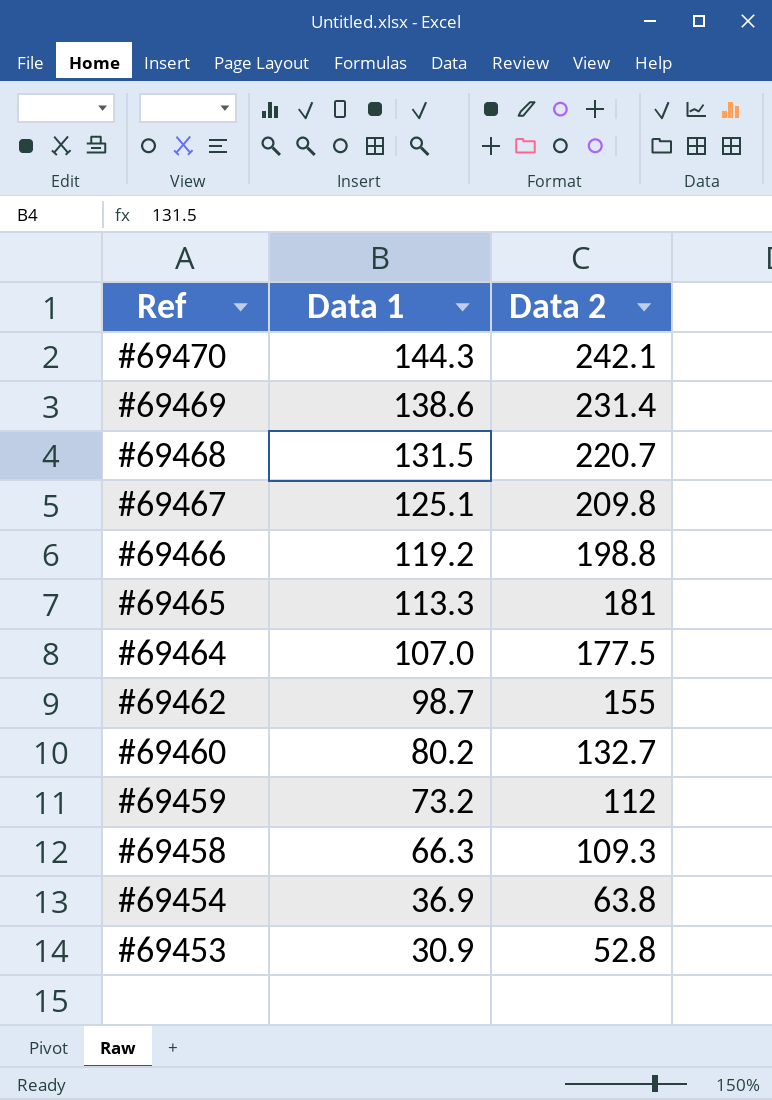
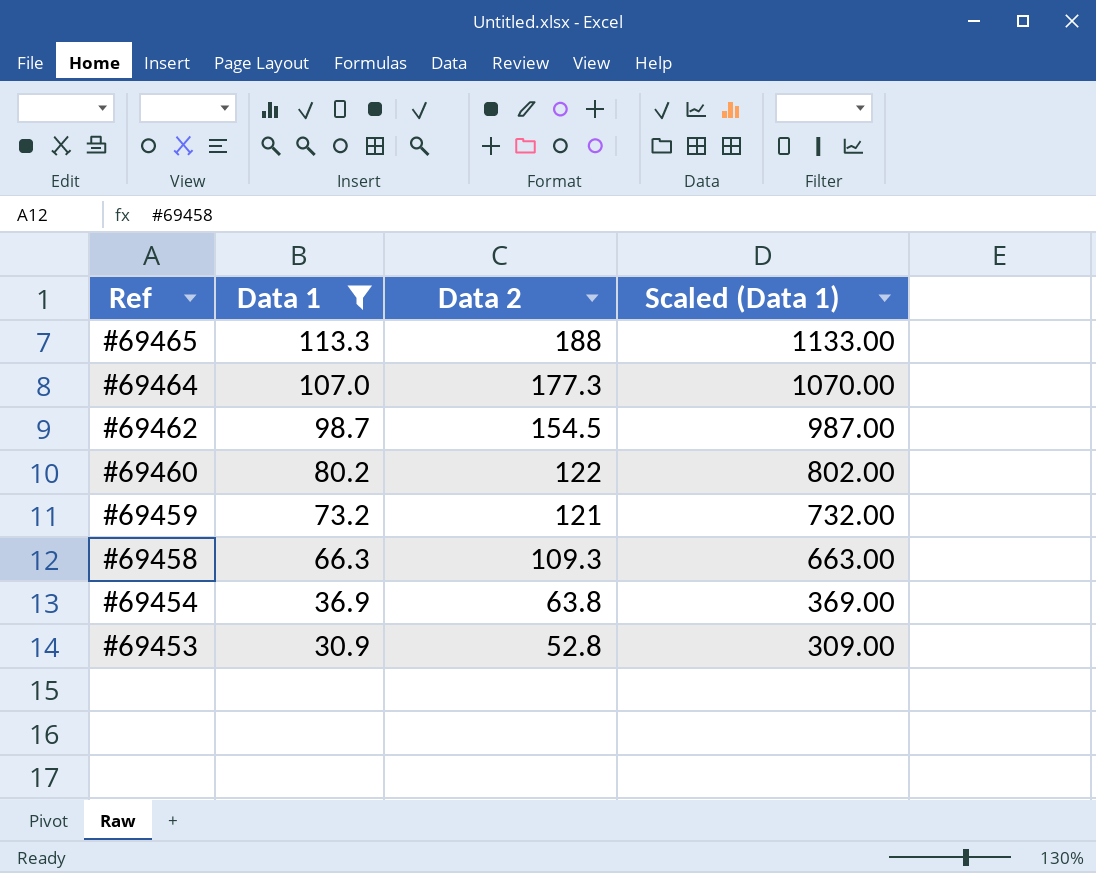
filter: none -> Data 1 <= 113.3
column Scaled (Data 1) | formula: none -> [Data 1] * 10
#69465 | Data 2: 181 -> 188
#69464 | Data 2: 177.5 -> 177.3
#69462 | Data 2: 155 -> 154.5
#69460 | Data 2: 132.7 -> 122
#69459 | Data 2: 112 -> 121

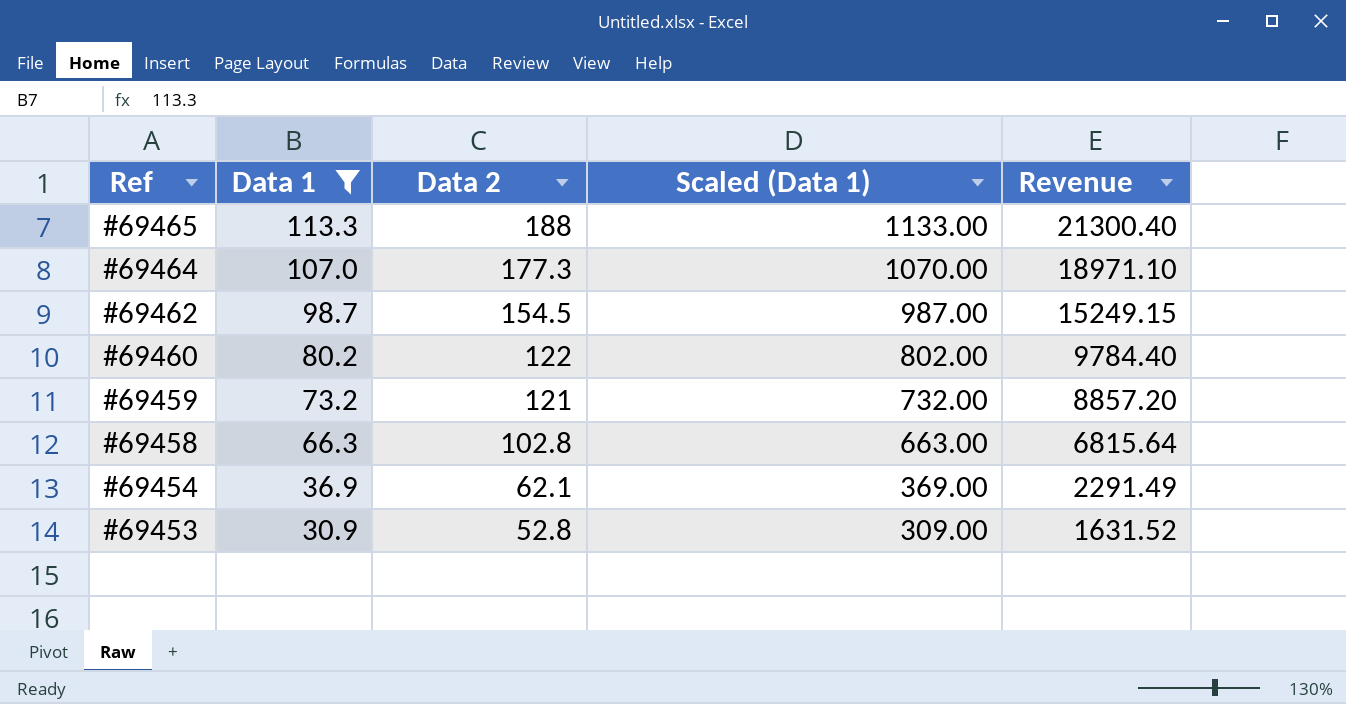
column Revenue | formula: none -> [Data 1] * [Data 2]
#69458 | Data 2: 109.3 -> 102.8
#69454 | Data 2: 63.8 -> 62.1

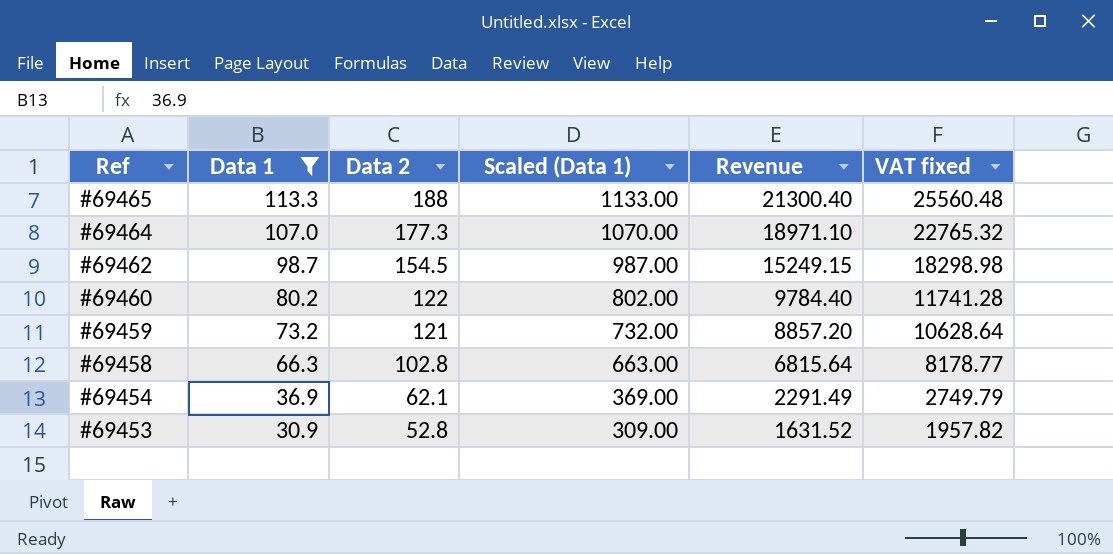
column VAT fixed | formula: none -> [Revenue] * 1.2

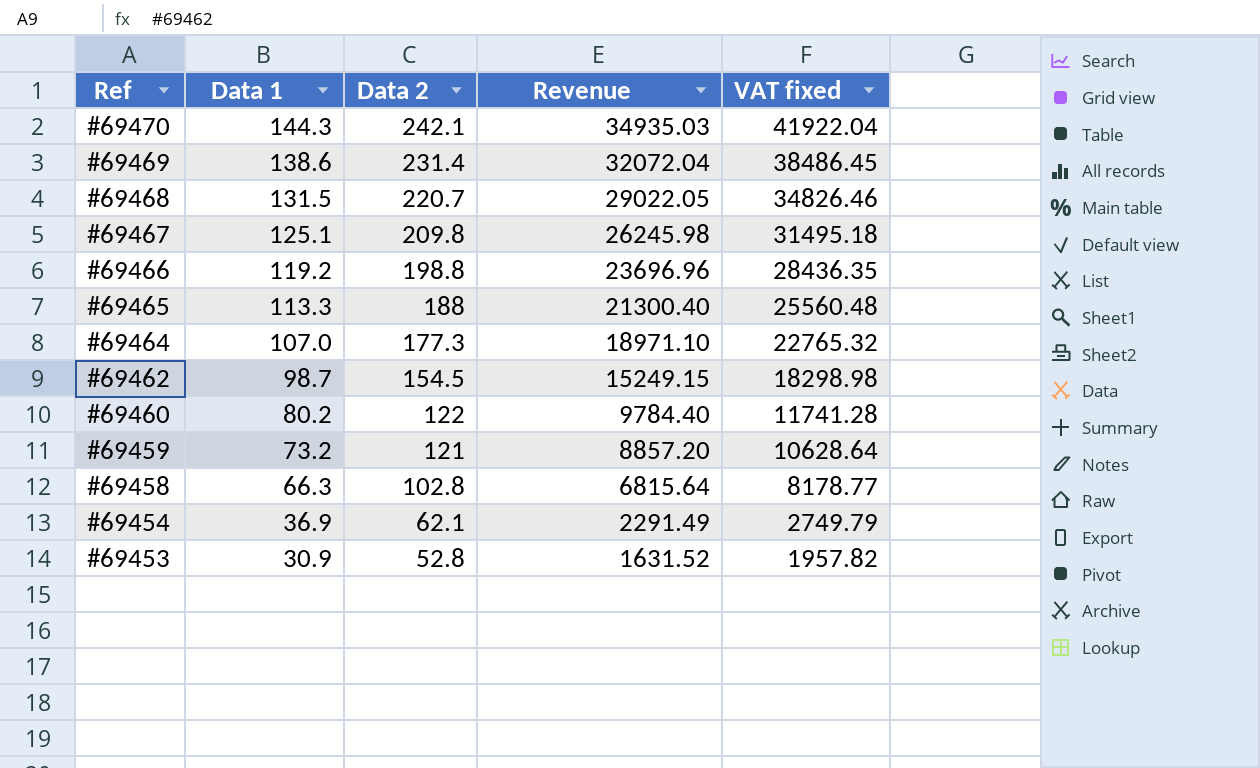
filter: Data 1 <= 113.3 -> none
column Scaled (Data 1) | formula: [Data 1] * 10 -> none

